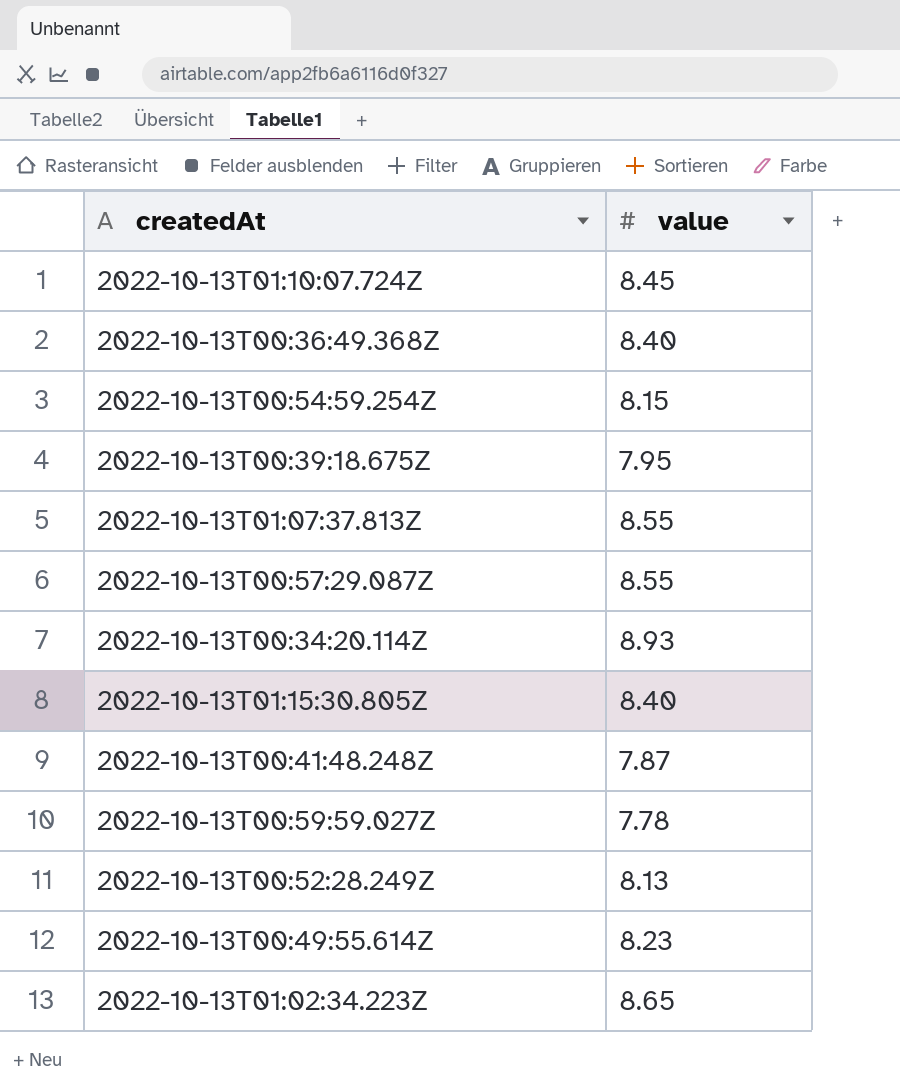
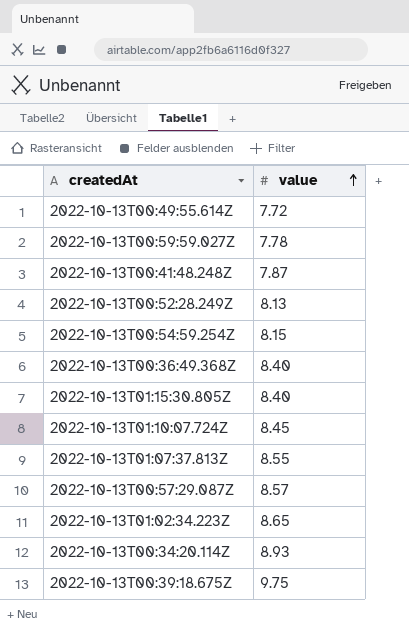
row order: none -> value ascending
2022-10-13T00:49:55.614Z | value: 8.23 -> 7.72
2022-10-13T00:57:29.087Z | value: 8.55 -> 8.57
2022-10-13T00:39:18.675Z | value: 7.95 -> 9.75

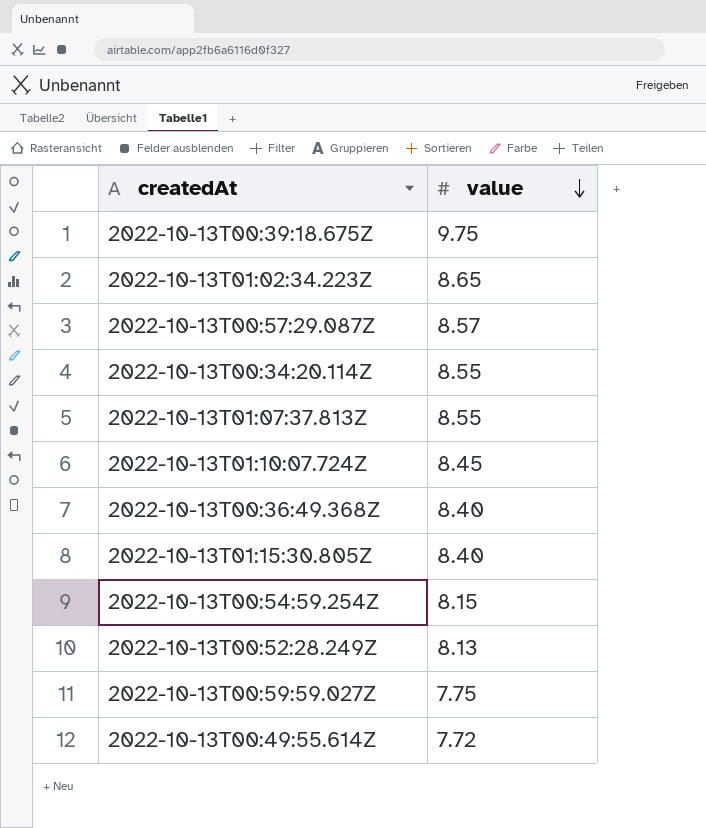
row order: value ascending -> value descending
row 2022-10-13T00:41:48.248Z: 7.87 -> none
2022-10-13T00:34:20.114Z | value: 8.93 -> 8.55
2022-10-13T00:59:59.027Z | value: 7.78 -> 7.75

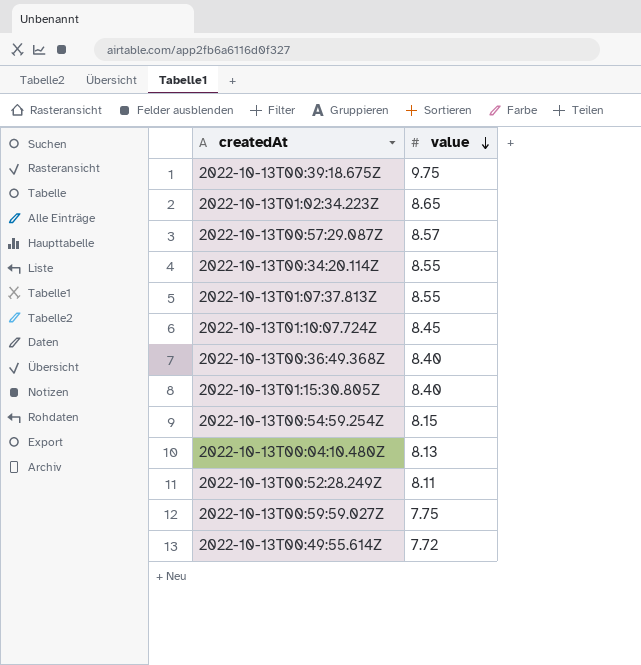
row 2022-10-13T00:04:10.480Z: none -> 8.13
2022-10-13T00:52:28.249Z | value: 8.13 -> 8.11

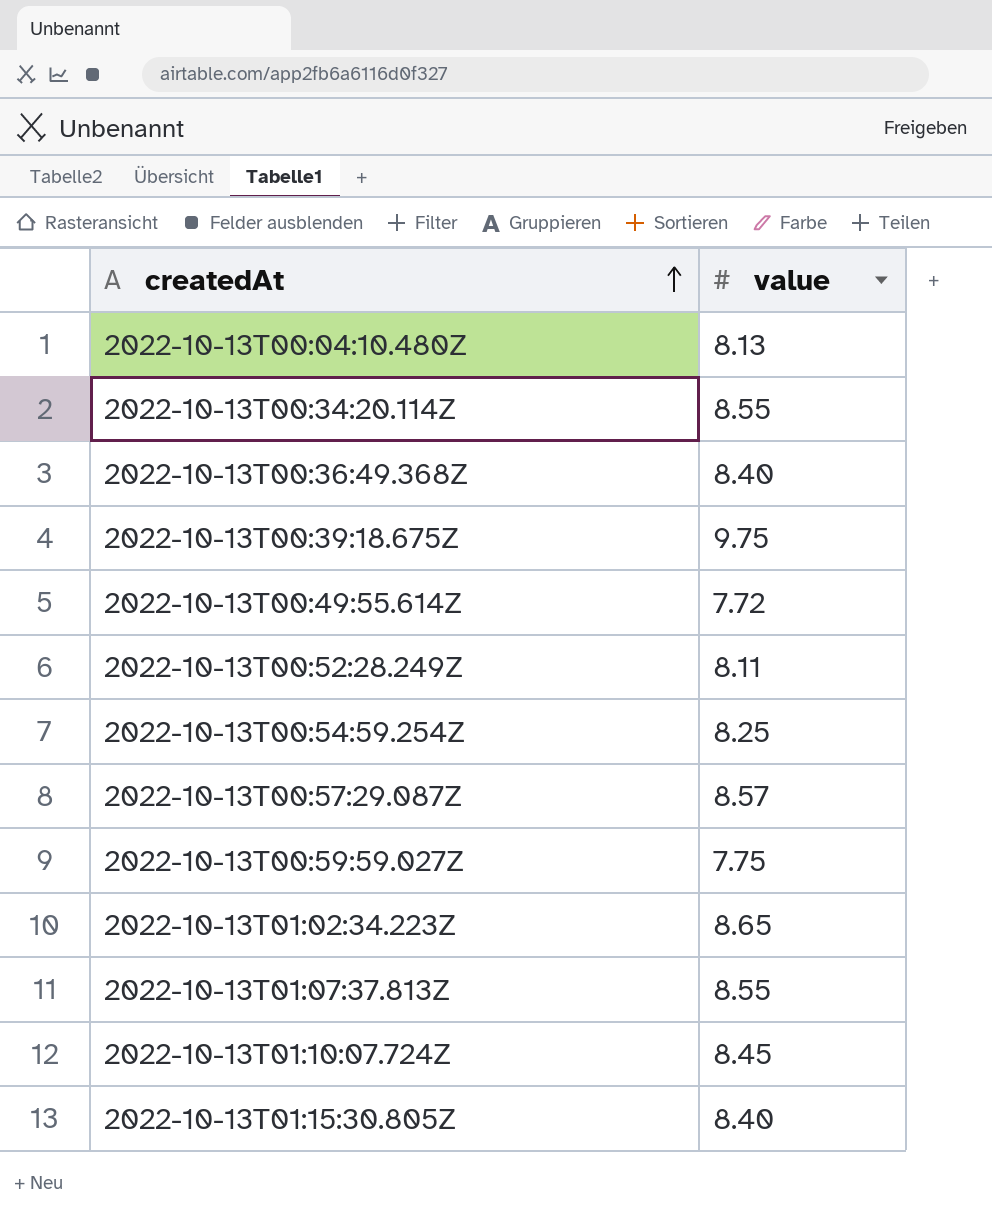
row order: value descending -> createdAt ascending
2022-10-13T00:54:59.254Z | value: 8.15 -> 8.25

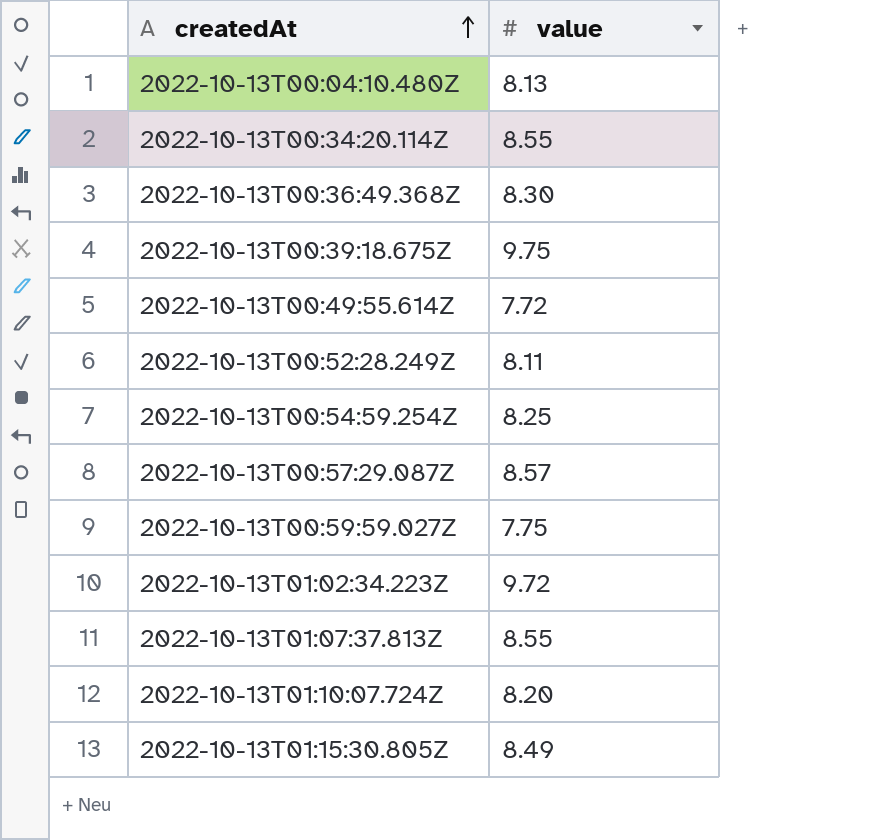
2022-10-13T00:36:49.368Z | value: 8.40 -> 8.30
2022-10-13T01:02:34.223Z | value: 8.65 -> 9.72
2022-10-13T01:10:07.724Z | value: 8.45 -> 8.20
2022-10-13T01:15:30.805Z | value: 8.40 -> 8.49

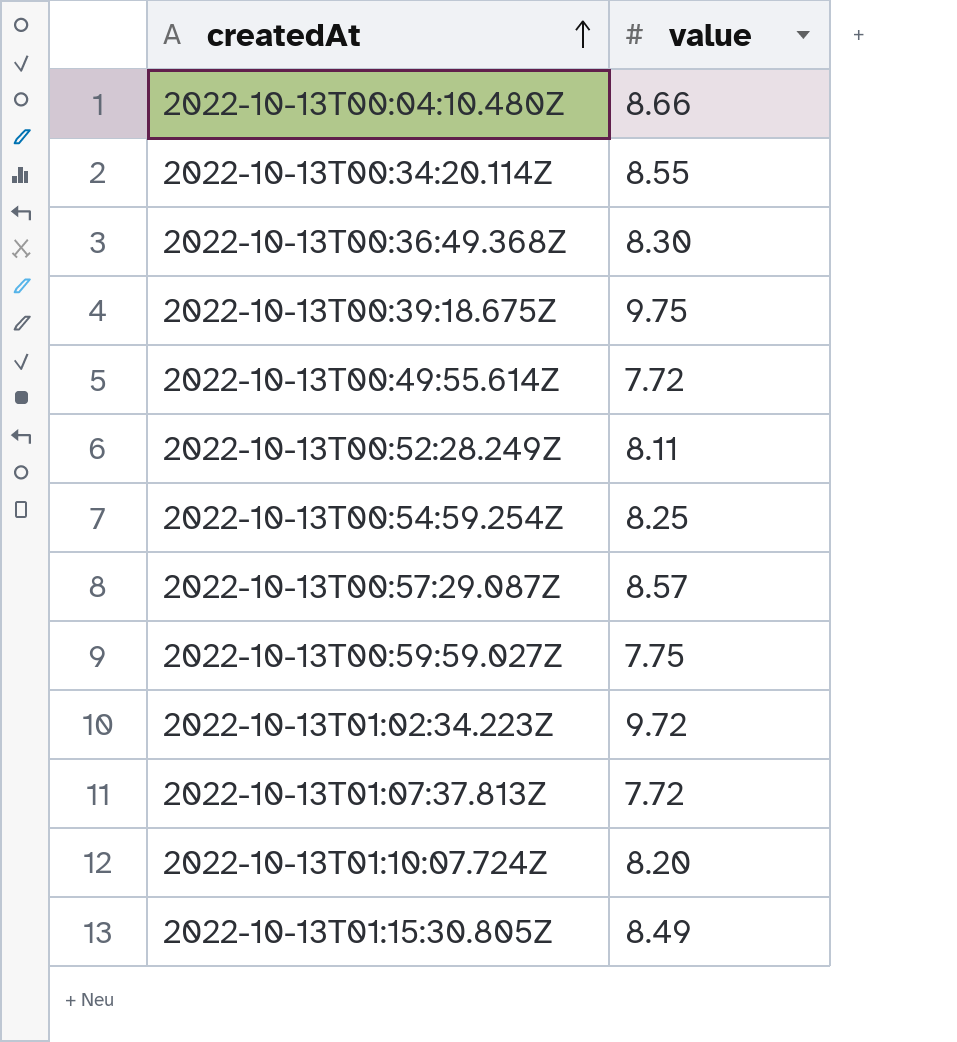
2022-10-13T00:04:10.480Z | value: 8.13 -> 8.66
2022-10-13T01:07:37.813Z | value: 8.55 -> 7.72

